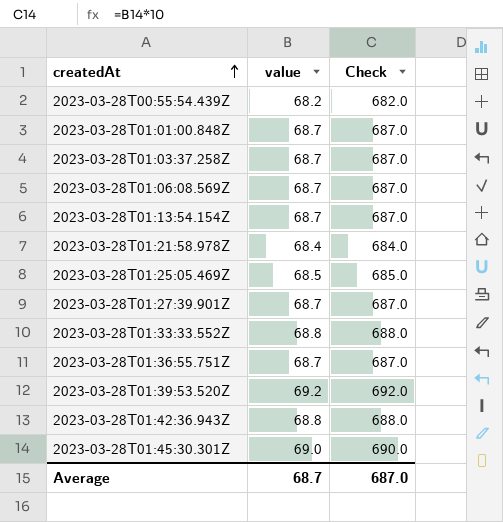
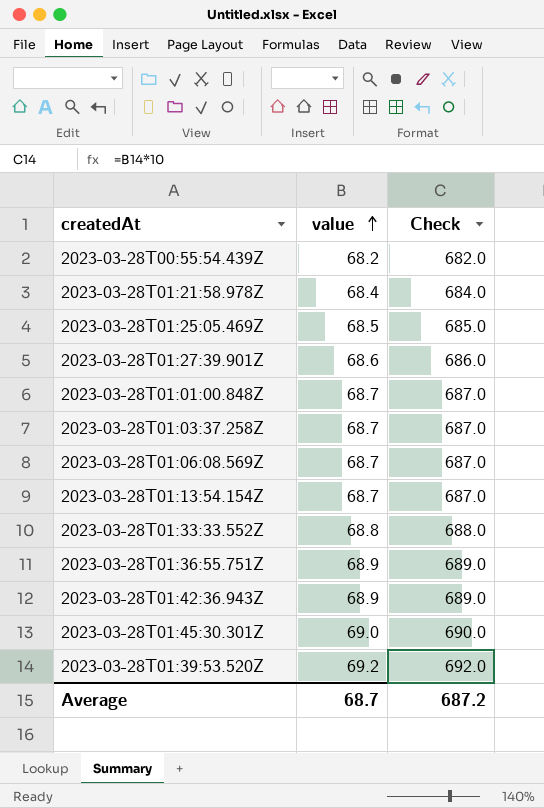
row order: createdAt ascending -> value ascending
2023-03-28T01:27:39.901Z | value: 68.7 -> 68.6
2023-03-28T01:27:39.901Z | Check: 687.0 -> 686.0
2023-03-28T01:36:55.751Z | value: 68.7 -> 68.9
2023-03-28T01:36:55.751Z | Check: 687.0 -> 689.0
2023-03-28T01:42:36.943Z | value: 68.8 -> 68.9
2023-03-28T01:42:36.943Z | Check: 688.0 -> 689.0
Average | Check: 687.0 -> 687.2

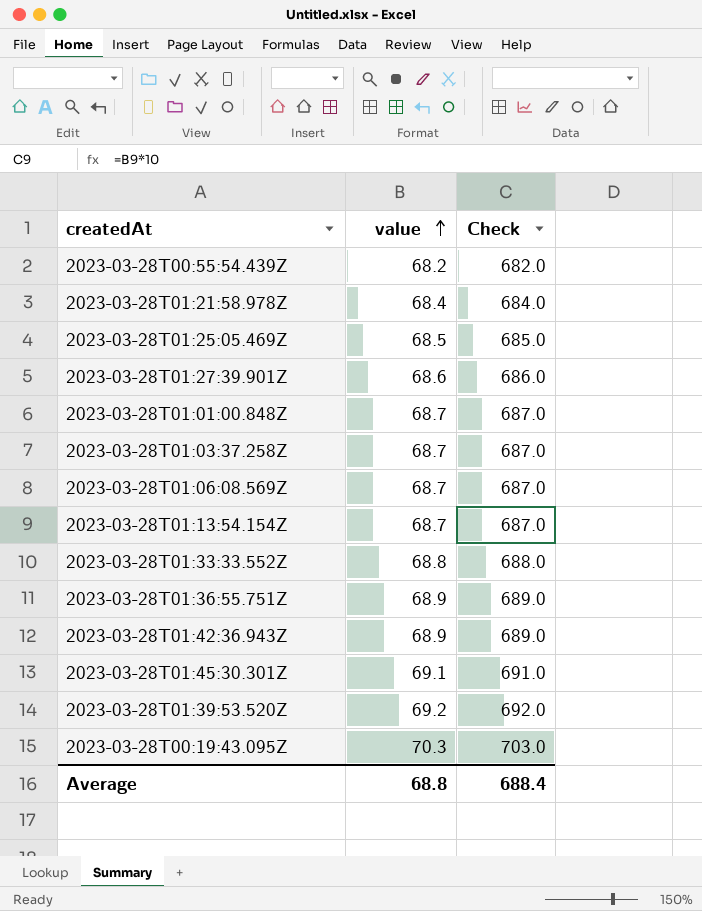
2023-03-28T01:45:30.301Z | value: 69.0 -> 69.1
2023-03-28T01:45:30.301Z | Check: 690.0 -> 691.0
row 2023-03-28T00:19:43.095Z: none -> 70.3 | 703.0
Average | value: 68.7 -> 68.8
Average | Check: 687.2 -> 688.4

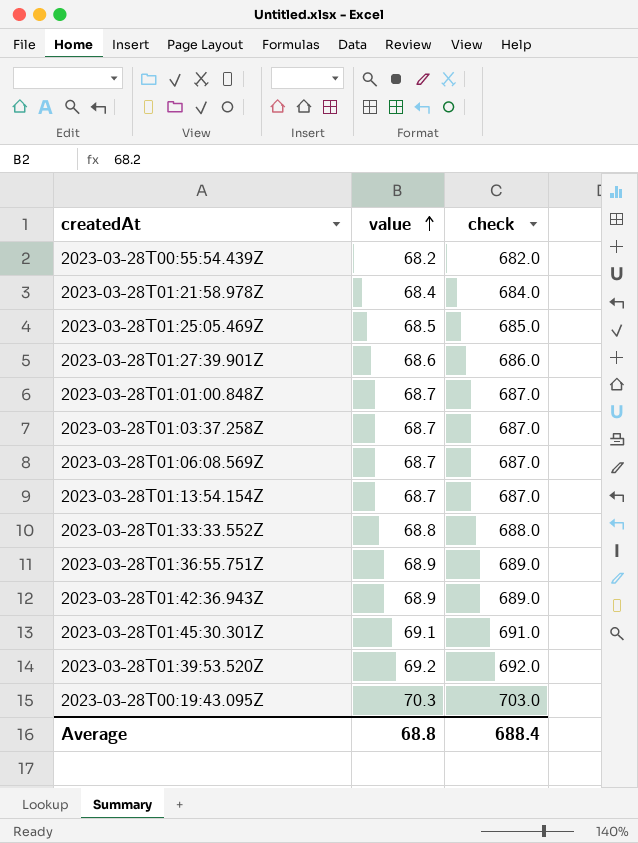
column name: Check -> check

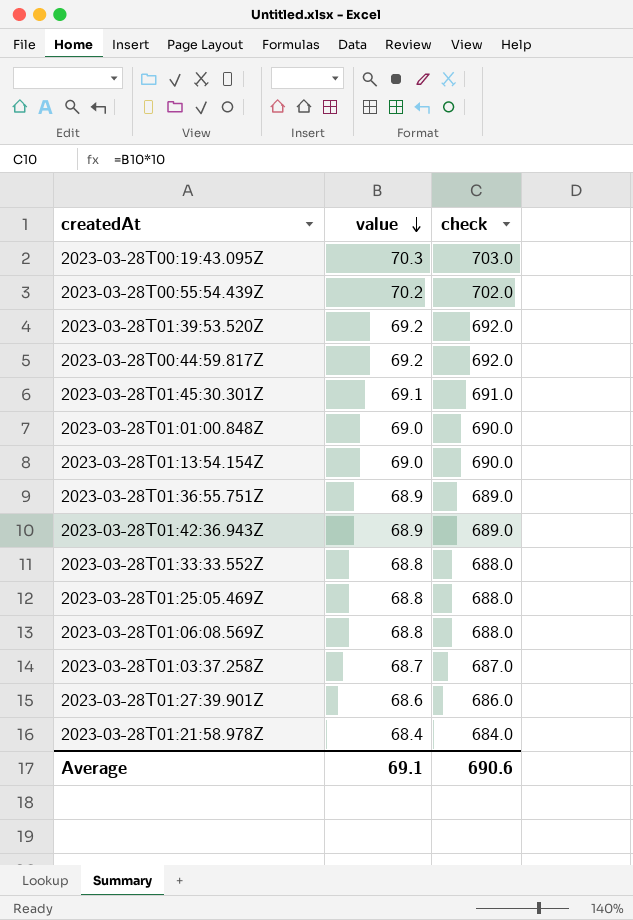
row order: value ascending -> value descending
2023-03-28T00:55:54.439Z | value: 68.2 -> 70.2
2023-03-28T00:55:54.439Z | check: 682.0 -> 702.0
row 2023-03-28T00:44:59.817Z: none -> 69.2 | 692.0
2023-03-28T01:01:00.848Z | value: 68.7 -> 69.0
2023-03-28T01:01:00.848Z | check: 687.0 -> 690.0
2023-03-28T01:13:54.154Z | value: 68.7 -> 69.0
2023-03-28T01:13:54.154Z | check: 687.0 -> 690.0
2023-03-28T01:25:05.469Z | value: 68.5 -> 68.8
2023-03-28T01:25:05.469Z | check: 685.0 -> 688.0
2023-03-28T01:06:08.569Z | value: 68.7 -> 68.8
2023-03-28T01:06:08.569Z | check: 687.0 -> 688.0
Average | value: 68.8 -> 69.1
Average | check: 688.4 -> 690.6

